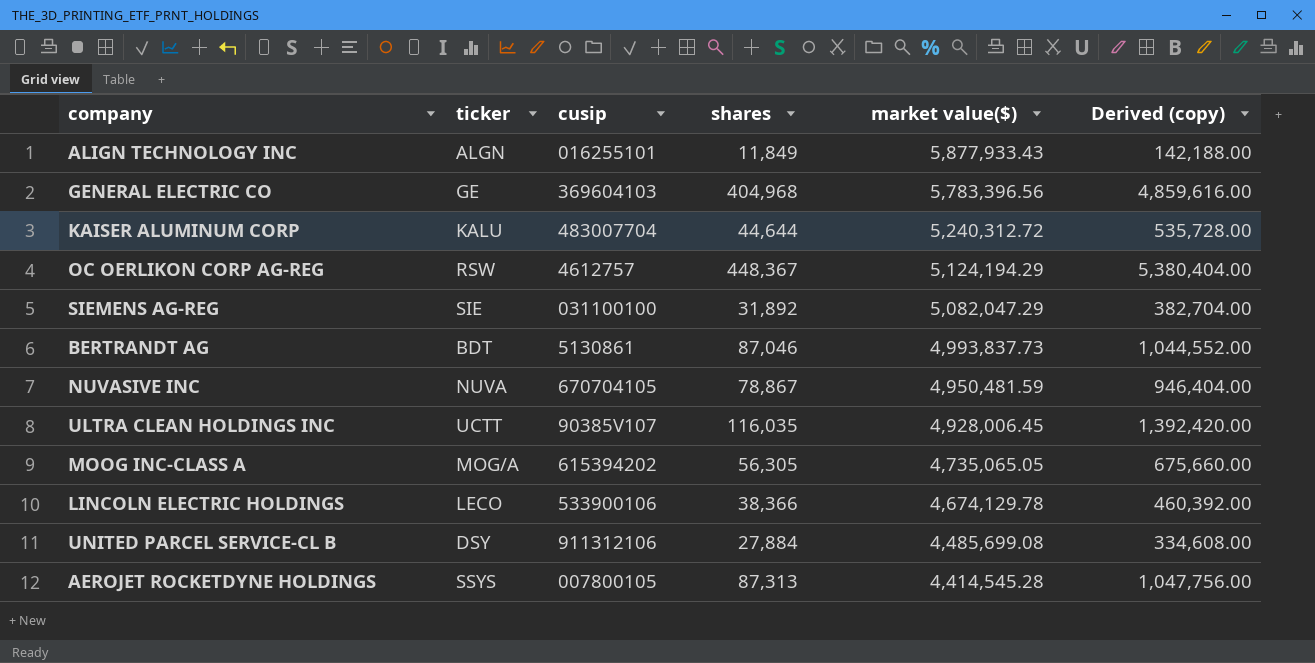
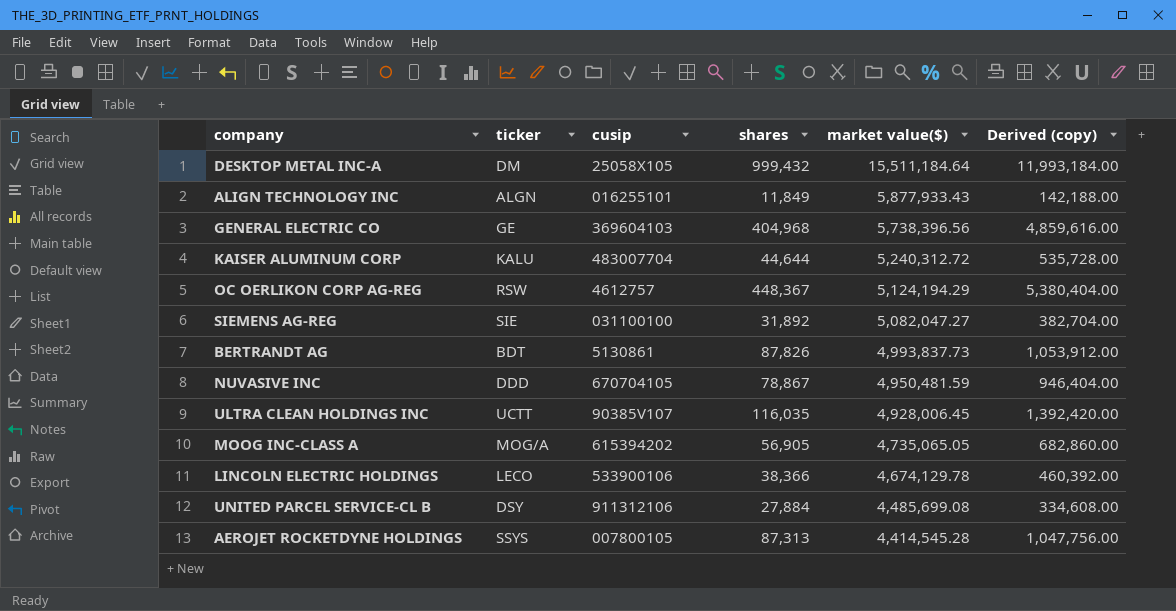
row DESKTOP METAL INC-A: none -> DM | 25058X105 | 999,432 | 15,511,184.64 | 11,993,184.00
GENERAL ELECTRIC CO | market value($): 5,783,396.56 -> 5,738,396.56
SIEMENS AG-REG | market value($): 5,082,047.29 -> 5,082,047.27
BERTRANDT AG | shares: 87,046 -> 87,826
BERTRANDT AG | Derived (copy): 1,044,552.00 -> 1,053,912.00
NUVASIVE INC | ticker: NUVA -> DDD
MOOG INC-CLASS A | shares: 56,305 -> 56,905
MOOG INC-CLASS A | Derived (copy): 675,660.00 -> 682,860.00

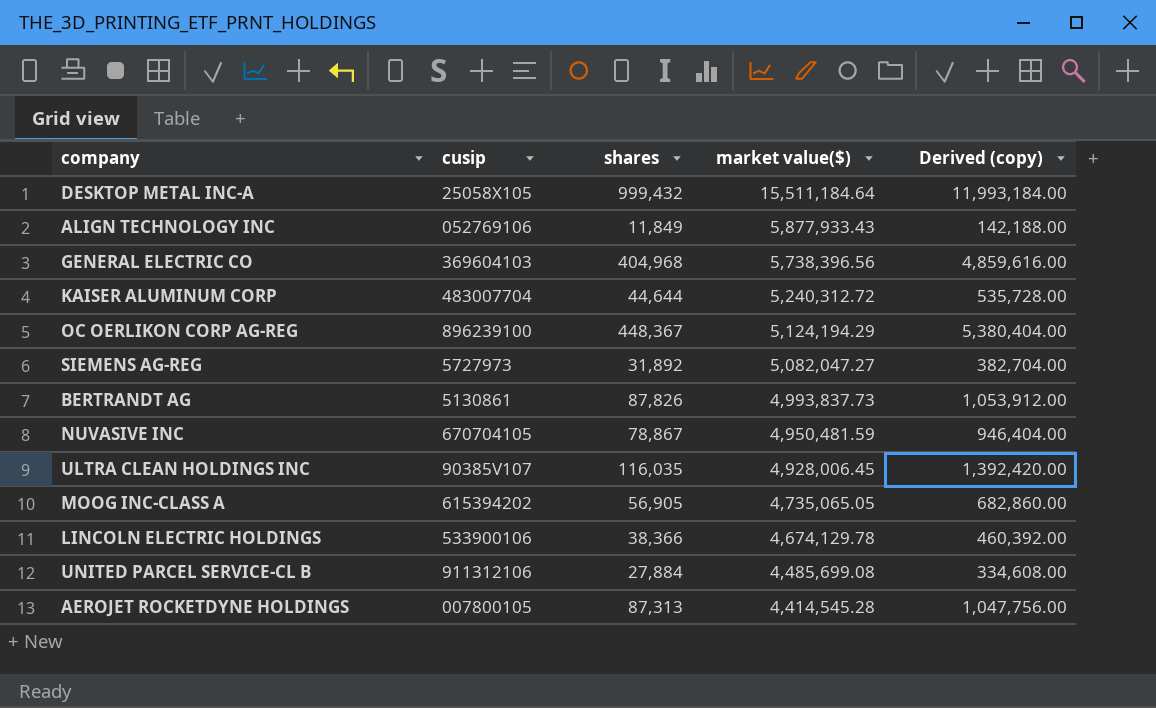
column ticker | position: 2 -> none
ALIGN TECHNOLOGY INC | cusip: 016255101 -> 052769106
OC OERLIKON CORP AG-REG | cusip: 4612757 -> 896239100
SIEMENS AG-REG | cusip: 031100100 -> 5727973

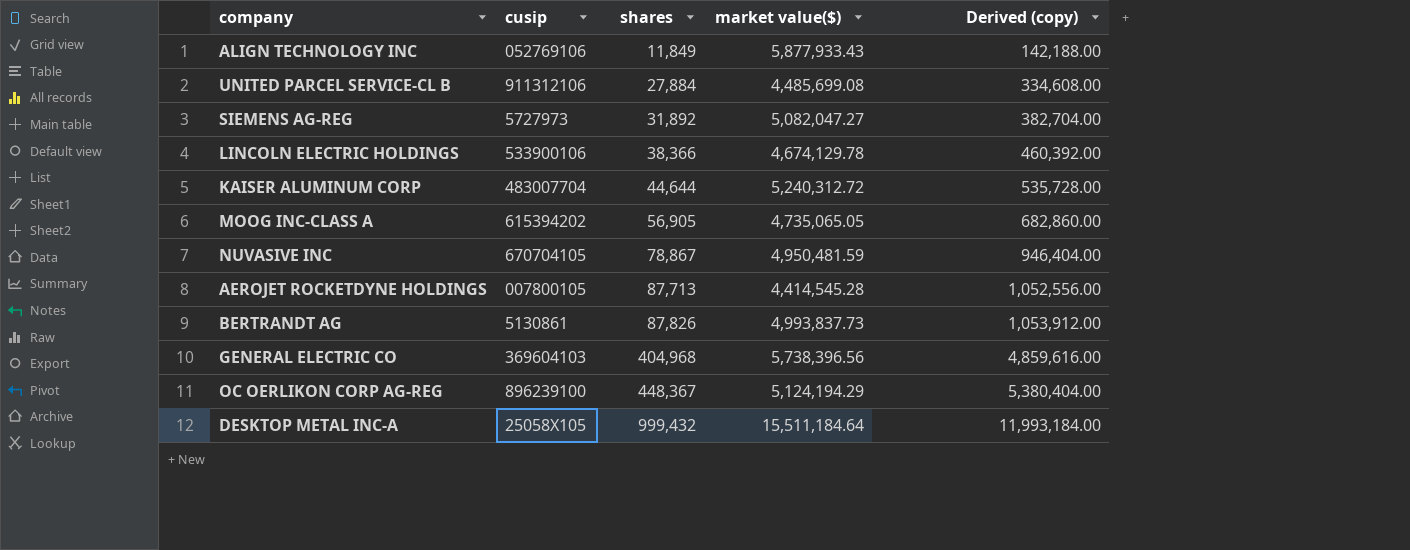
row order: market value($) descending -> shares ascending
row ULTRA CLEAN HOLDINGS INC: 90385V107 | 116,035 | 4,928,006.45 | 1,392,420.00 -> none
AEROJET ROCKETDYNE HOLDINGS | shares: 87,313 -> 87,713
AEROJET ROCKETDYNE HOLDINGS | Derived (copy): 1,047,756.00 -> 1,052,556.00

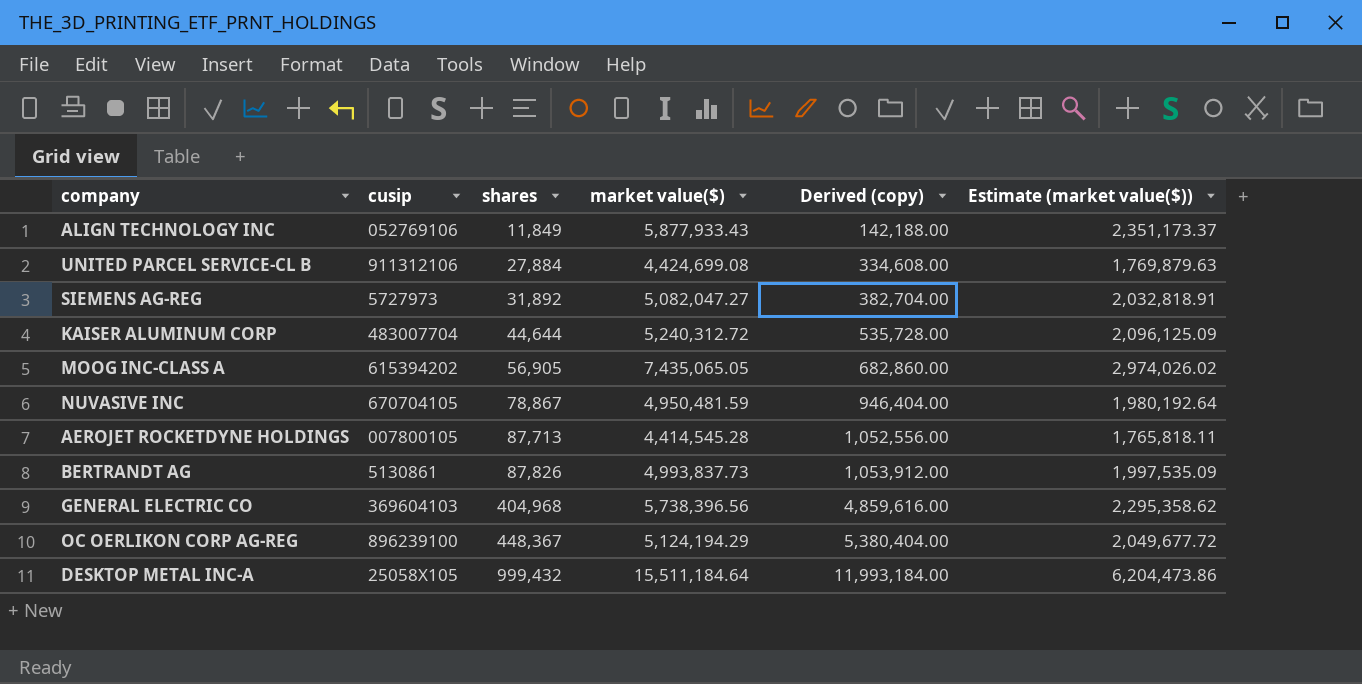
column Estimate (market value($)) | formula: none -> [market value($)] * 0.4
row LINCOLN ELECTRIC HOLDINGS: 533900106 | 38,366 | 4,674,129.78 | 460,392.00 -> none
UNITED PARCEL SERVICE-CL B | market value($): 4,485,699.08 -> 4,424,699.08
MOOG INC-CLASS A | market value($): 4,735,065.05 -> 7,435,065.05

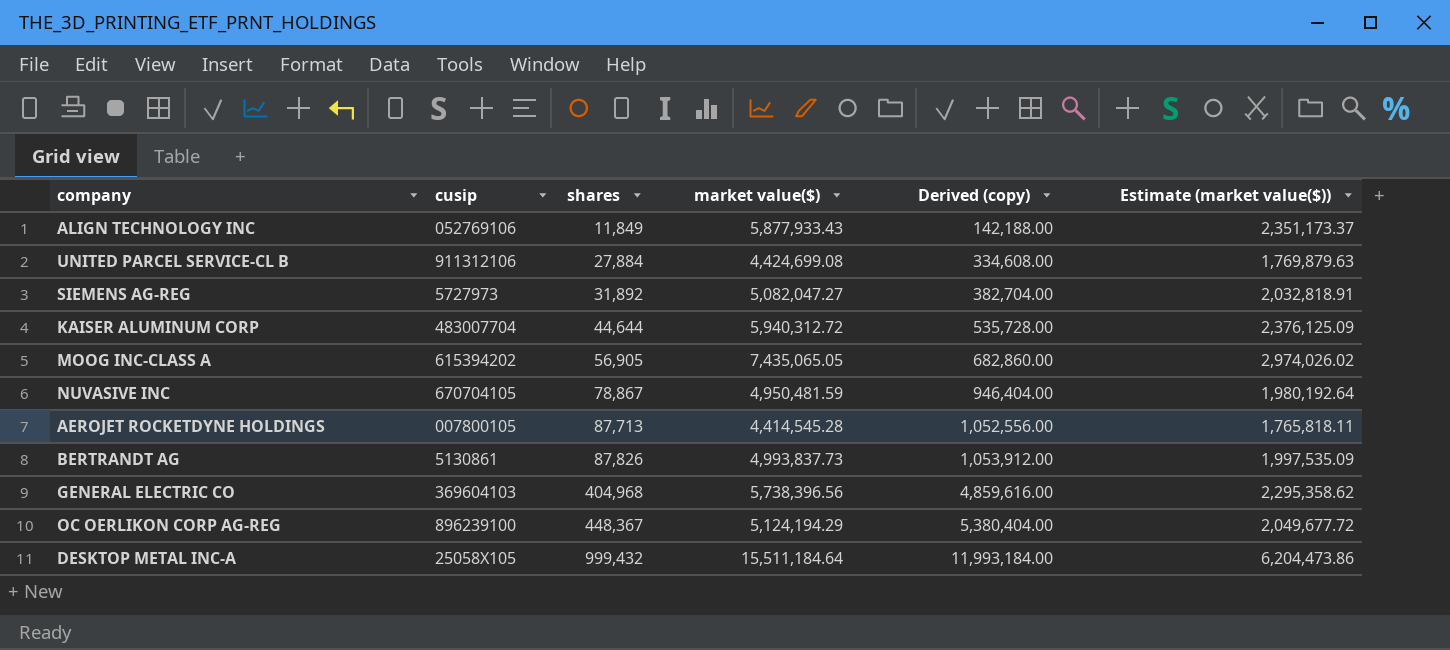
KAISER ALUMINUM CORP | market value($): 5,240,312.72 -> 5,940,312.72
KAISER ALUMINUM CORP | Estimate (market value($)): 2,096,125.09 -> 2,376,125.09

